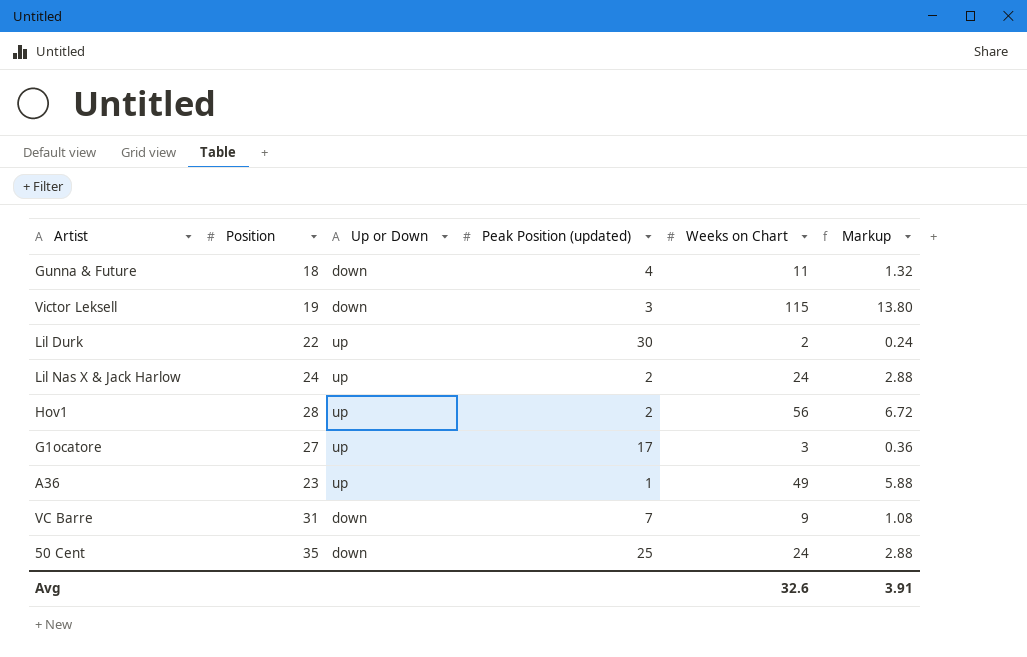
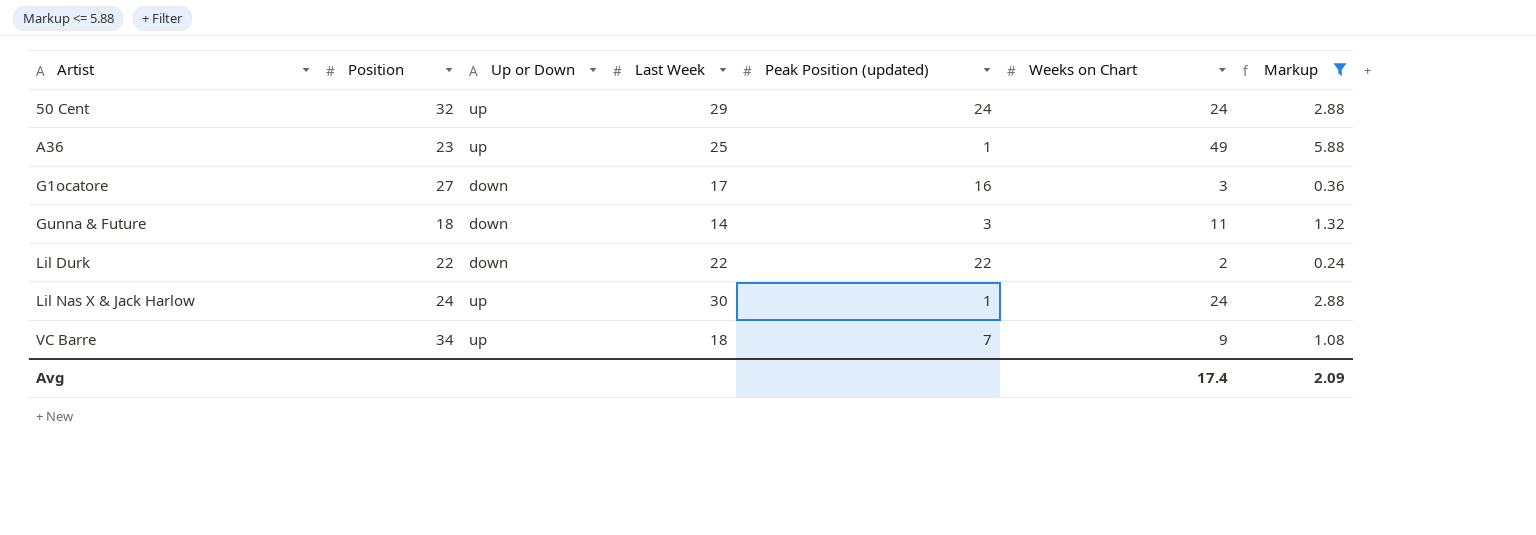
filter: none -> Markup <= 5.88
row order: none -> Artist ascending
column Last Week | position: none -> 4
50 Cent | Position: 35 -> 32
50 Cent | Up or Down: down -> up
50 Cent | Peak Position (updated): 25 -> 24
G1ocatore | Up or Down: up -> down
G1ocatore | Peak Position (updated): 17 -> 16
Gunna & Future | Peak Position (updated): 4 -> 3
Lil Durk | Up or Down: up -> down
Lil Durk | Peak Position (updated): 30 -> 22
Lil Nas X & Jack Harlow | Peak Position (updated): 2 -> 1
VC Barre | Position: 31 -> 34
VC Barre | Up or Down: down -> up
Avg | Weeks on Chart: 32.6 -> 17.4
Avg | Markup: 3.91 -> 2.09

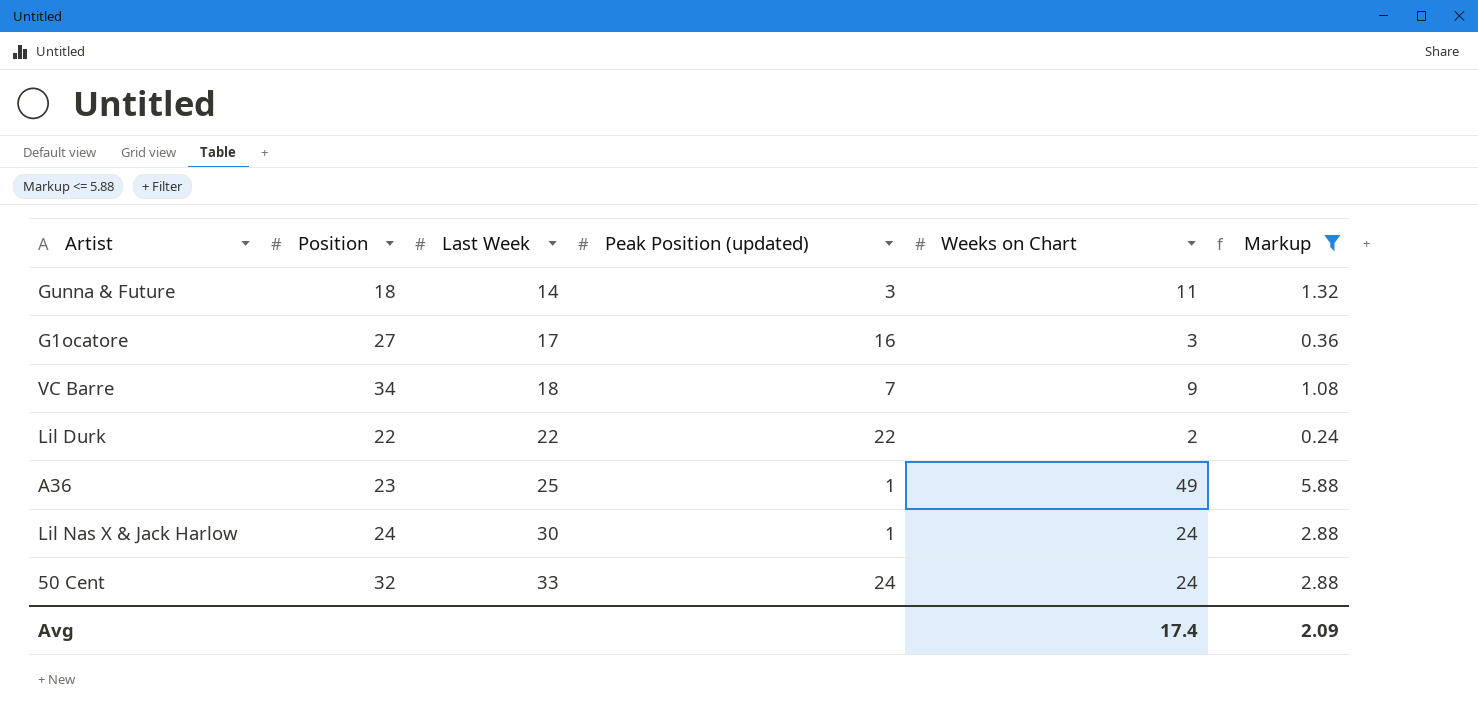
row order: Artist ascending -> Last Week ascending
column Up or Down | position: 3 -> none
50 Cent | Last Week: 29 -> 33

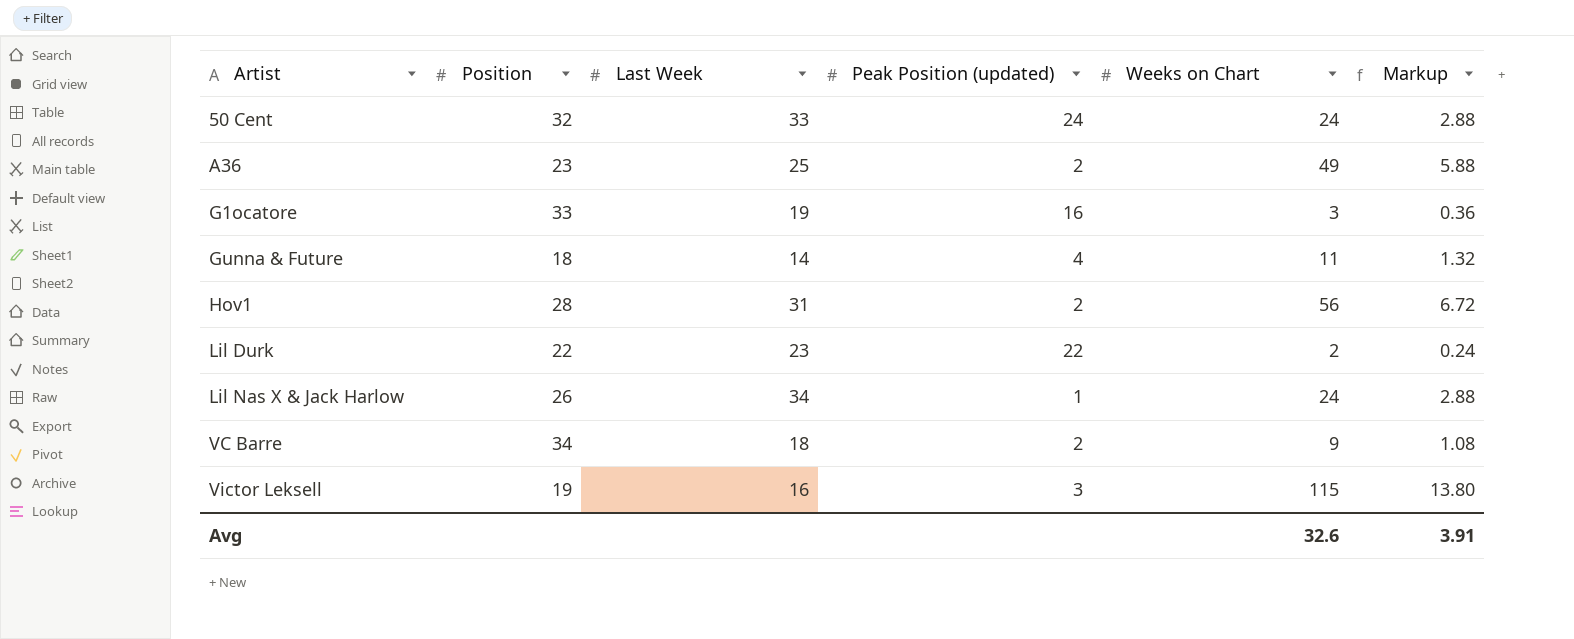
filter: Markup <= 5.88 -> none
row order: Last Week ascending -> Artist ascending
A36 | Peak Position (updated): 1 -> 2
G1ocatore | Position: 27 -> 33
G1ocatore | Last Week: 17 -> 19
Gunna & Future | Peak Position (updated): 3 -> 4
Lil Durk | Last Week: 22 -> 23
Lil Nas X & Jack Harlow | Position: 24 -> 26
Lil Nas X & Jack Harlow | Last Week: 30 -> 34
VC Barre | Peak Position (updated): 7 -> 2
Avg | Weeks on Chart: 17.4 -> 32.6
Avg | Markup: 2.09 -> 3.91

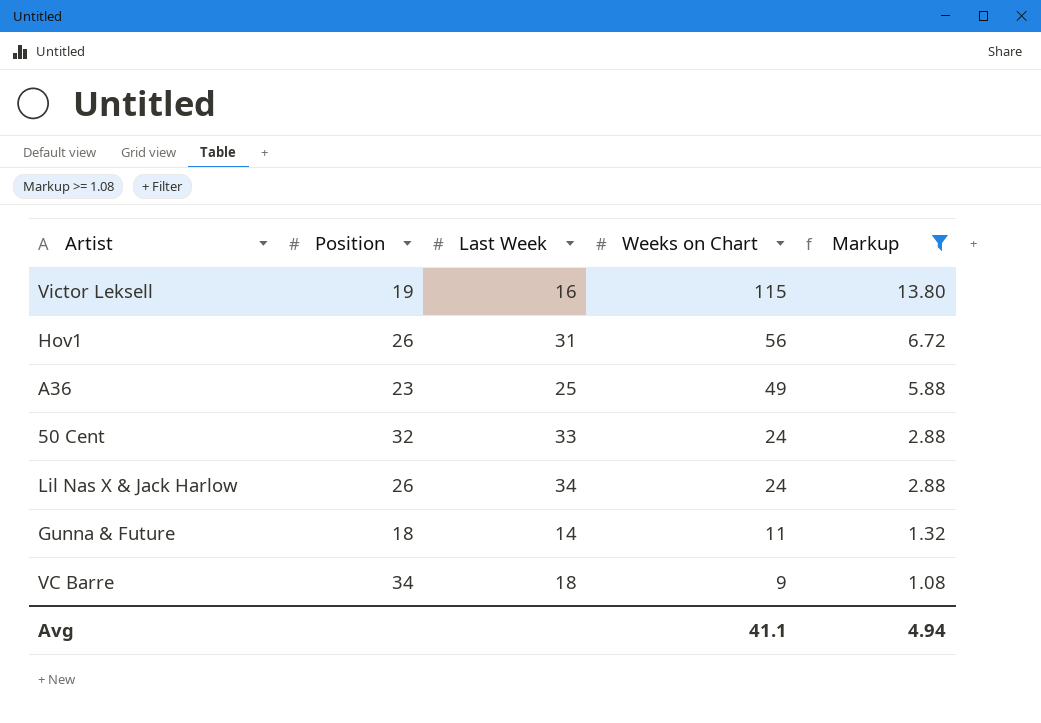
filter: none -> Markup >= 1.08
row order: Artist ascending -> Weeks on Chart descending
column Peak Position (updated) | position: 4 -> none
Hov1 | Position: 28 -> 26
Avg | Weeks on Chart: 32.6 -> 41.1
Avg | Markup: 3.91 -> 4.94

